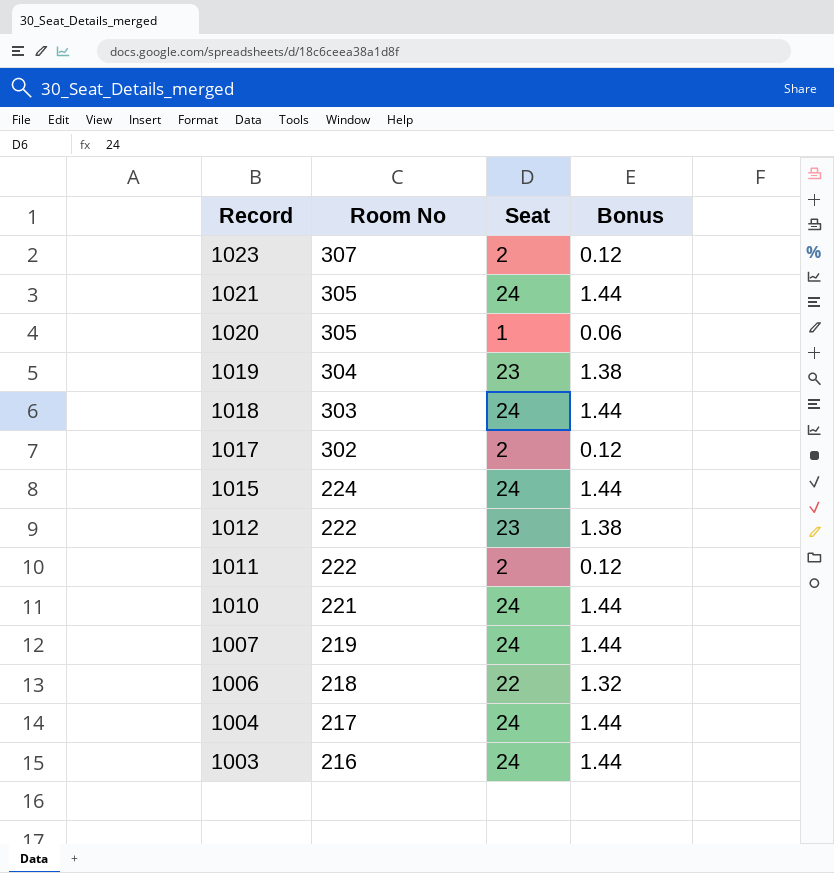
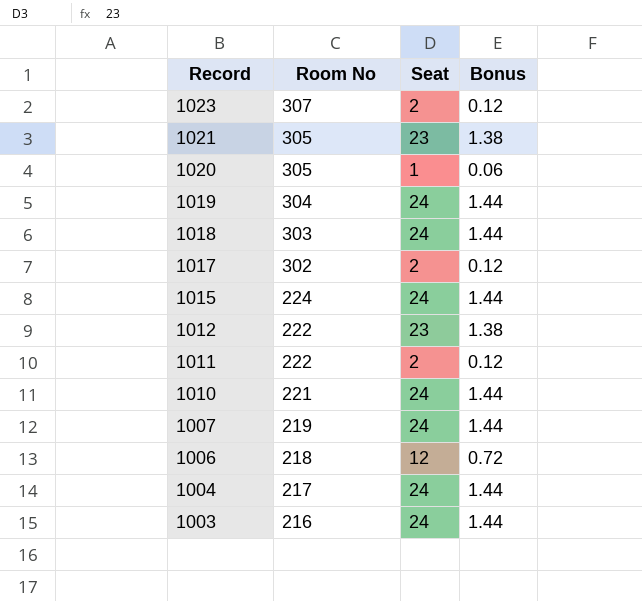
1021 | Seat: 24 -> 23
1021 | Bonus: 1.44 -> 1.38
1019 | Seat: 23 -> 24
1019 | Bonus: 1.38 -> 1.44
1006 | Seat: 22 -> 12
1006 | Bonus: 1.32 -> 0.72

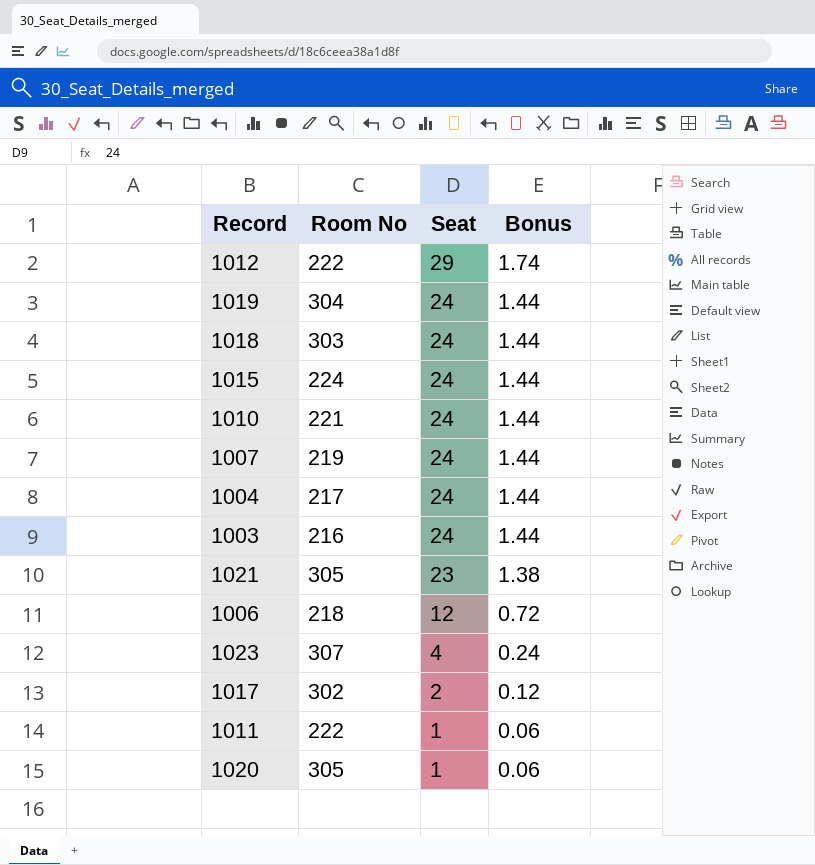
row order: Record descending -> Seat descending
1012 | Seat: 23 -> 29
1012 | Bonus: 1.38 -> 1.74
1023 | Seat: 2 -> 4
1023 | Bonus: 0.12 -> 0.24
1011 | Seat: 2 -> 1
1011 | Bonus: 0.12 -> 0.06

